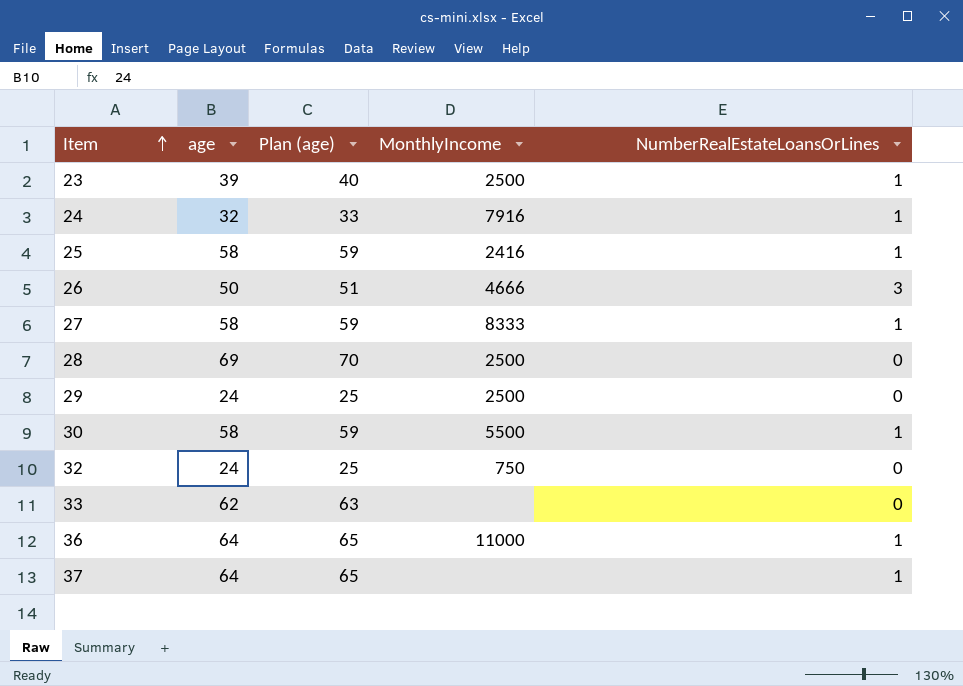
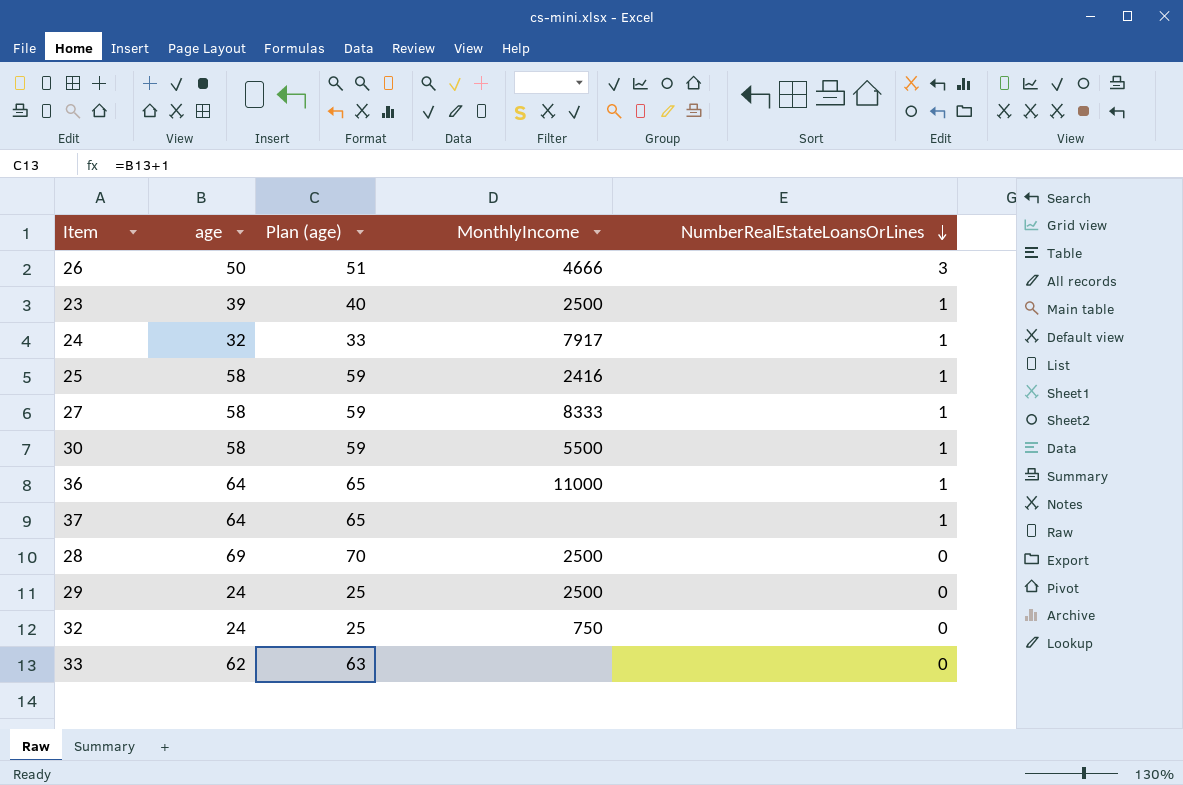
row order: Item ascending -> NumberRealEstateLoansOrLines descending
24 | MonthlyIncome: 7916 -> 7917

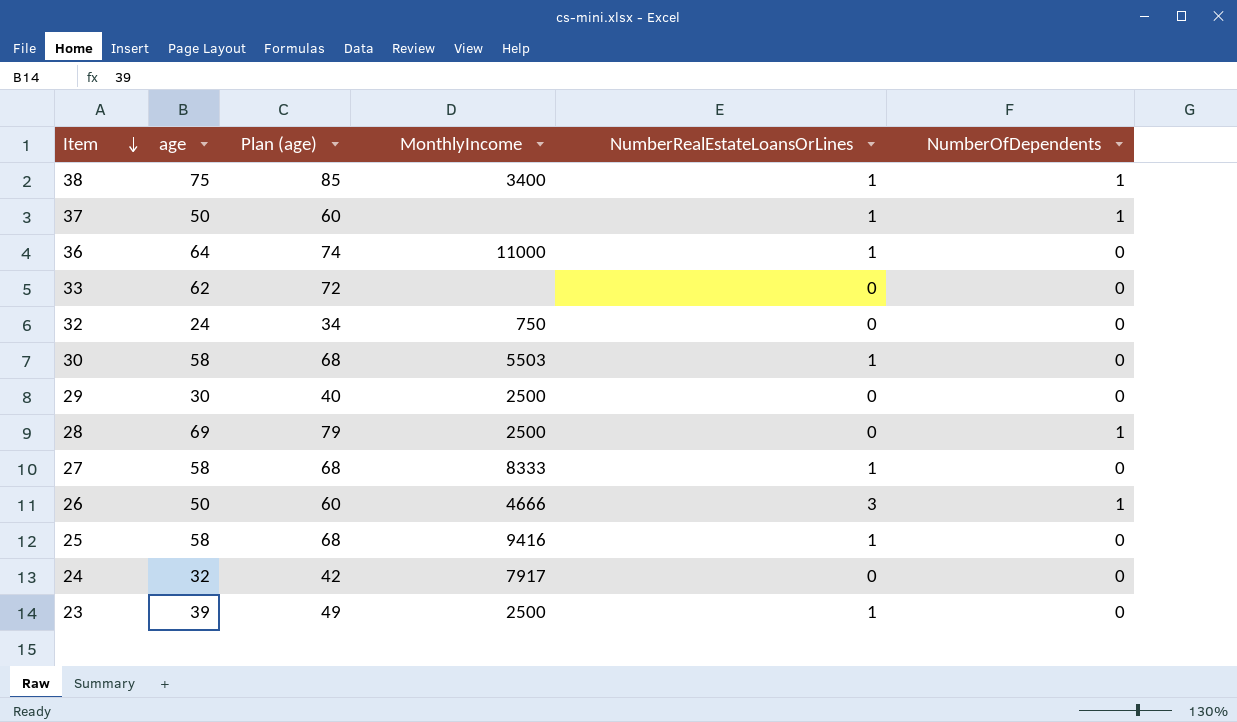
row order: NumberRealEstateLoansOrLines descending -> Item descending
column Plan (age) | formula: [age] + 1 -> [age] + 10
column NumberOfDependents | position: none -> 6
row 38: none -> 75 | 85 | 3400 | 1 | 1
37 | age: 64 -> 50
30 | MonthlyIncome: 5500 -> 5503
29 | age: 24 -> 30
25 | MonthlyIncome: 2416 -> 9416
24 | NumberRealEstateLoansOrLines: 1 -> 0

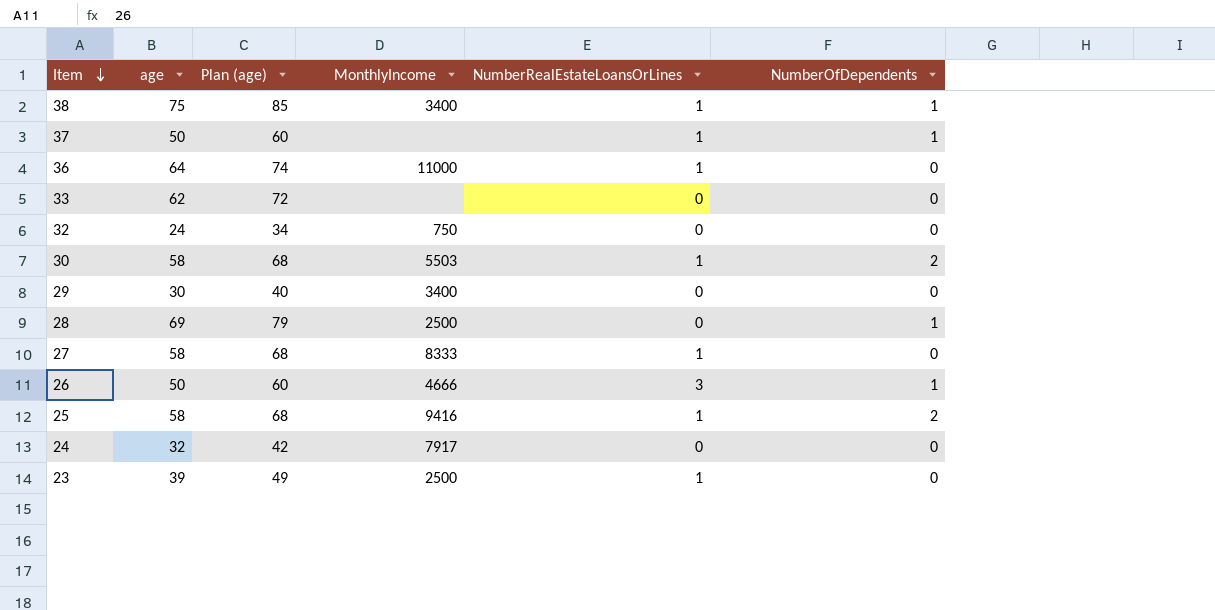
30 | NumberOfDependents: 0 -> 2
29 | MonthlyIncome: 2500 -> 3400
25 | NumberOfDependents: 0 -> 2

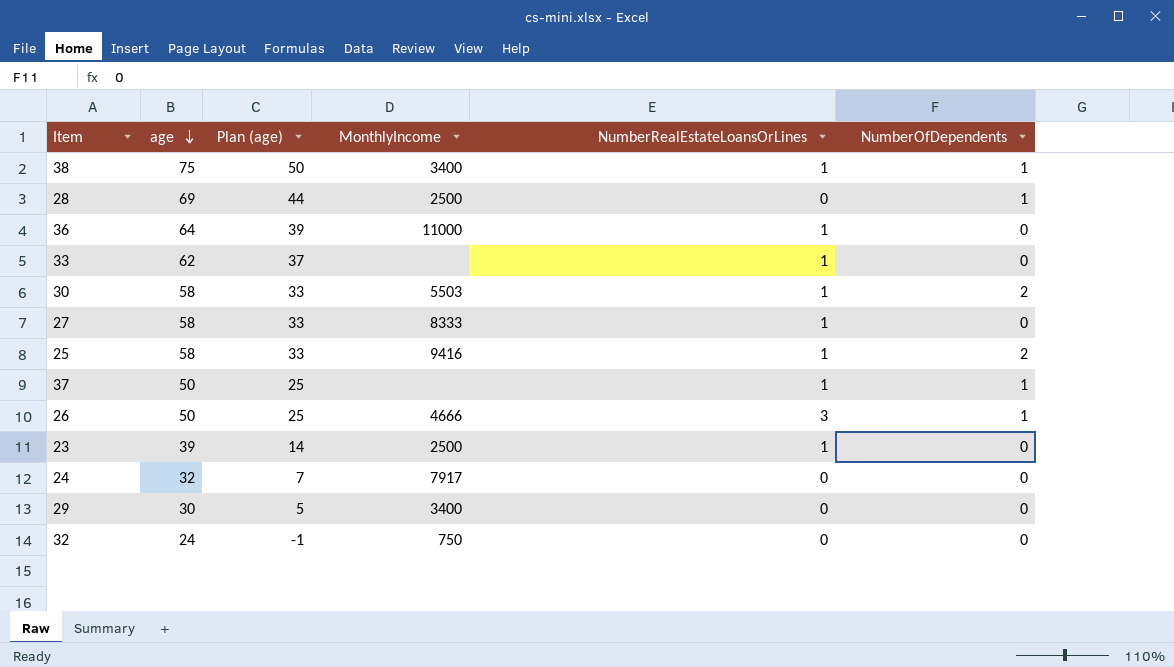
row order: Item descending -> age descending
column Plan (age) | formula: [age] + 10 -> [age] - 25
33 | NumberRealEstateLoansOrLines: 0 -> 1

